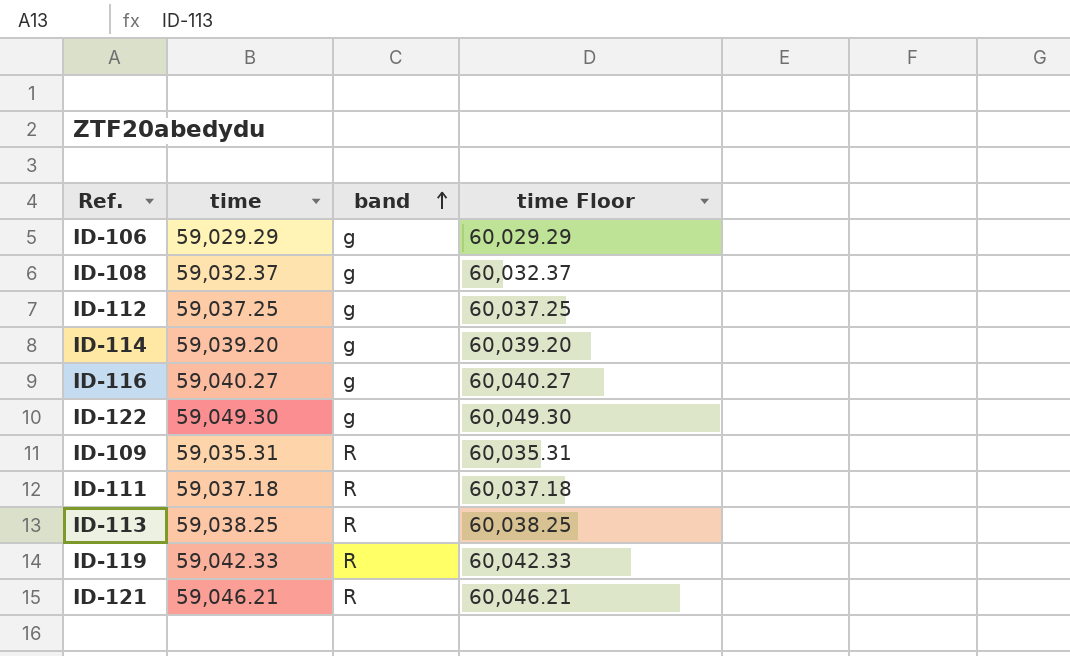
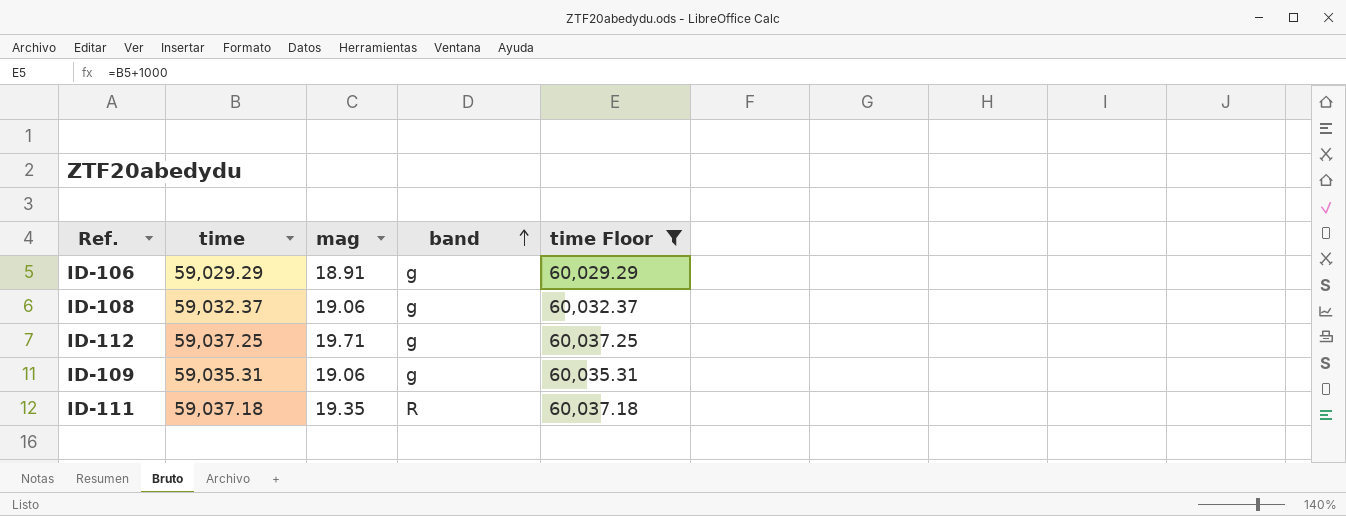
filter: none -> time Floor <= 60,037.25
column mag | position: none -> 3
ID-109 | band: R -> g

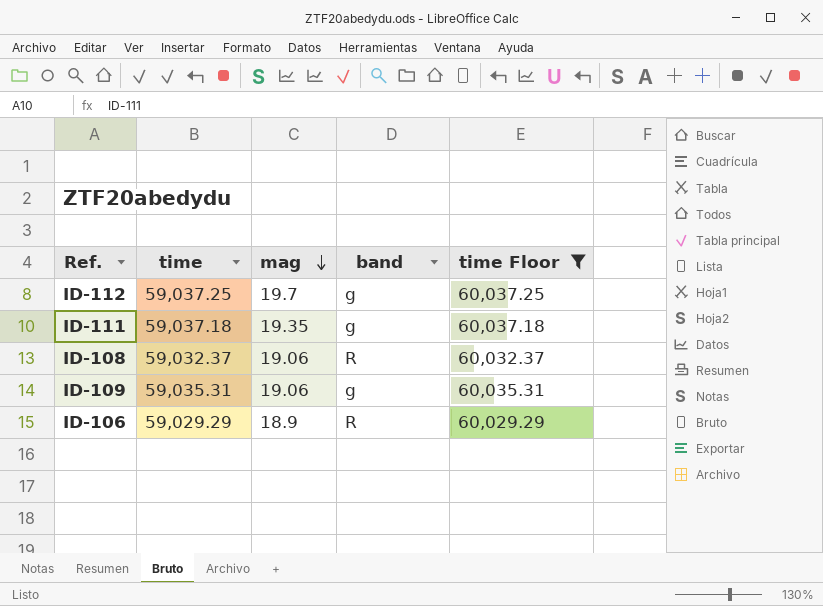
row order: band ascending -> mag descending
ID-112 | mag: 19.71 -> 19.7
ID-111 | band: R -> g
ID-108 | band: g -> R
ID-106 | mag: 18.91 -> 18.9
ID-106 | band: g -> R

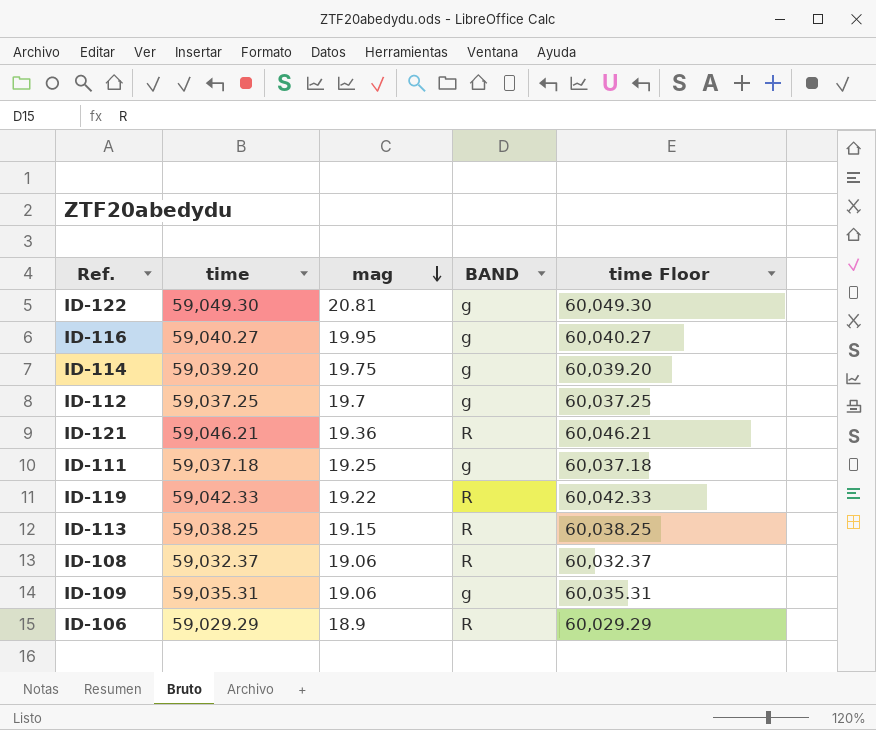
filter: time Floor <= 60,037.25 -> none
column name: band -> BAND
ID-111 | mag: 19.35 -> 19.25

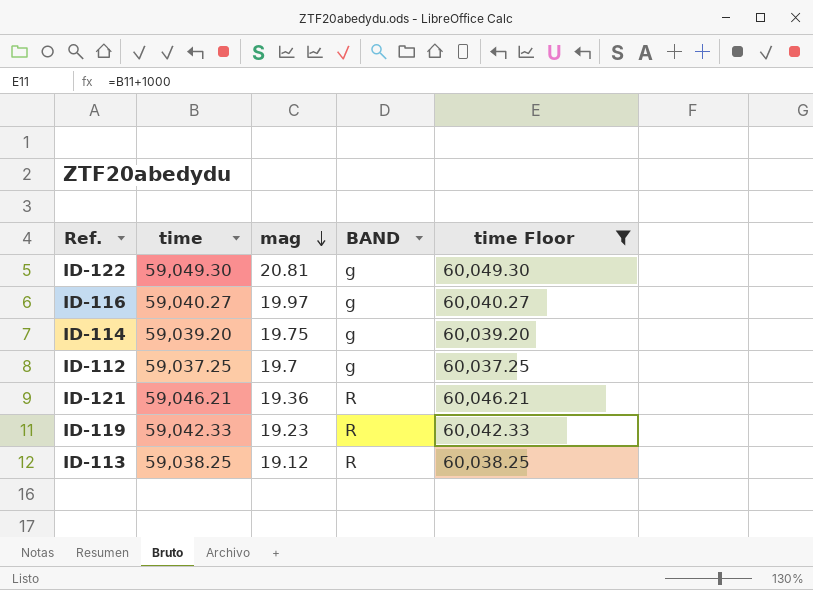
filter: none -> time Floor >= 60,037.25
ID-116 | mag: 19.95 -> 19.97
ID-119 | mag: 19.22 -> 19.23
ID-113 | mag: 19.15 -> 19.12

